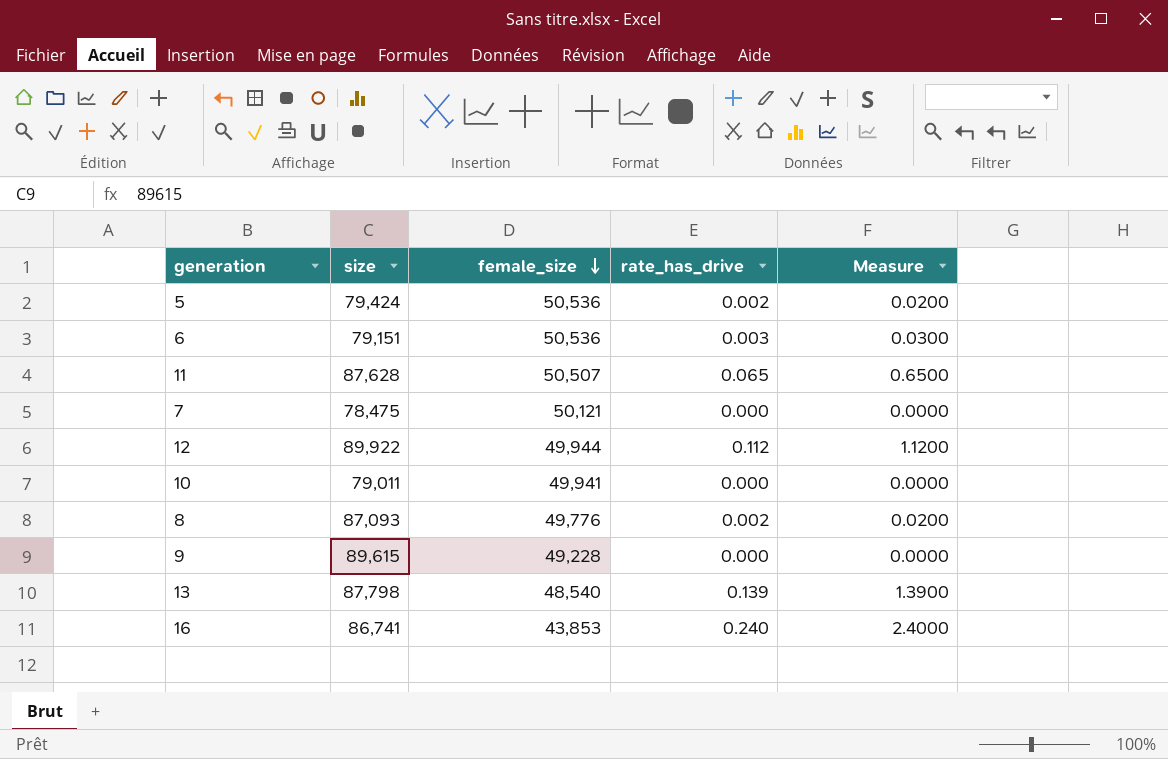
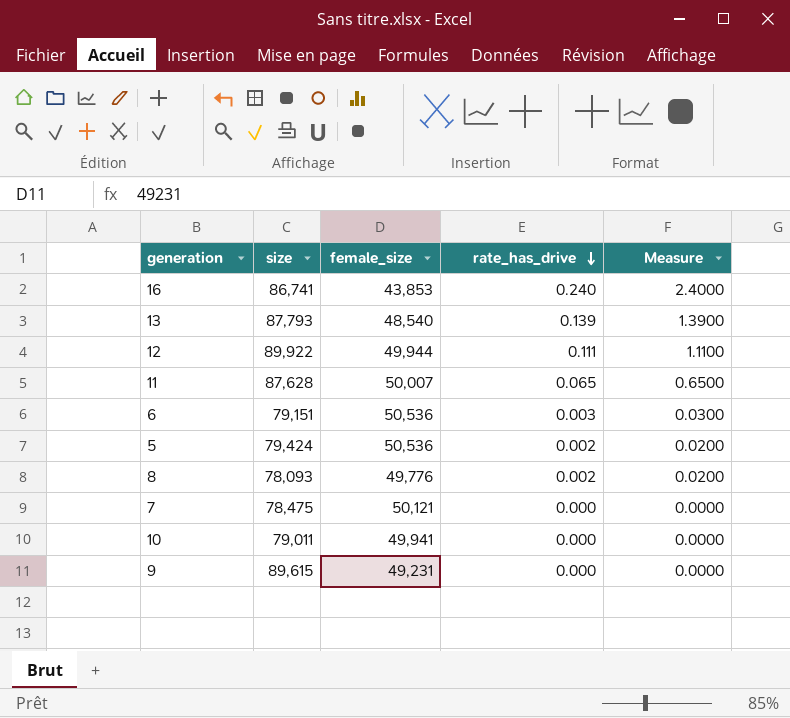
row order: female_size descending -> rate_has_drive descending
13 | size: 87,798 -> 87,793
12 | rate_has_drive: 0.112 -> 0.111
12 | Measure: 1.1200 -> 1.1100
11 | female_size: 50,507 -> 50,007
8 | size: 87,093 -> 78,093
9 | female_size: 49,228 -> 49,231

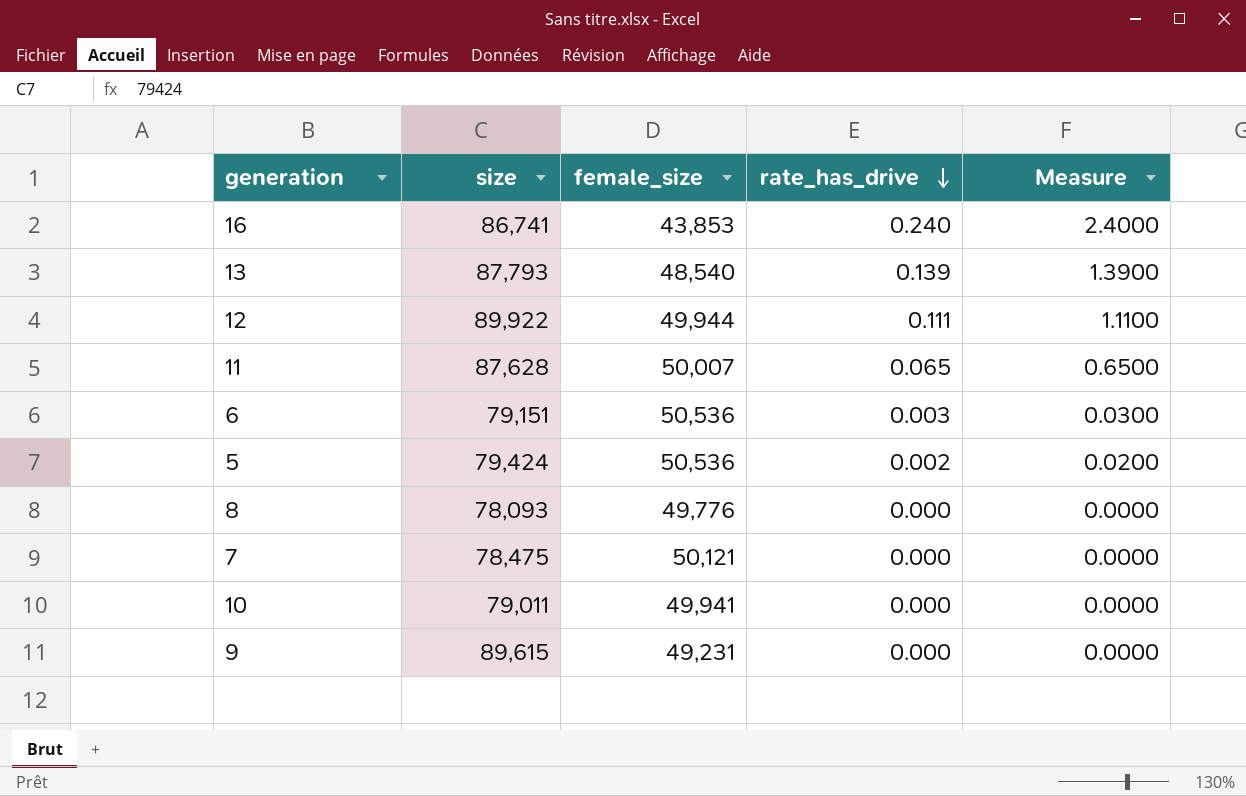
8 | rate_has_drive: 0.002 -> 0.000
8 | Measure: 0.0200 -> 0.0000

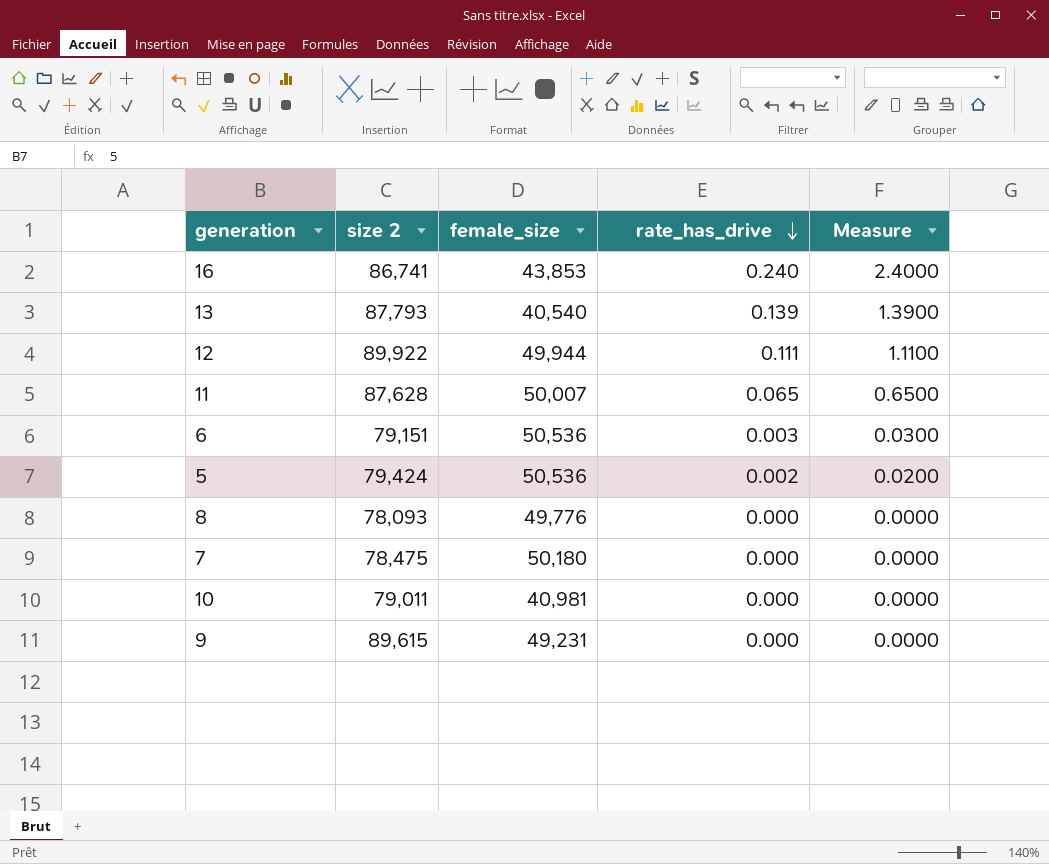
column name: size -> size 2
13 | female_size: 48,540 -> 40,540
7 | female_size: 50,121 -> 50,180
10 | female_size: 49,941 -> 40,981

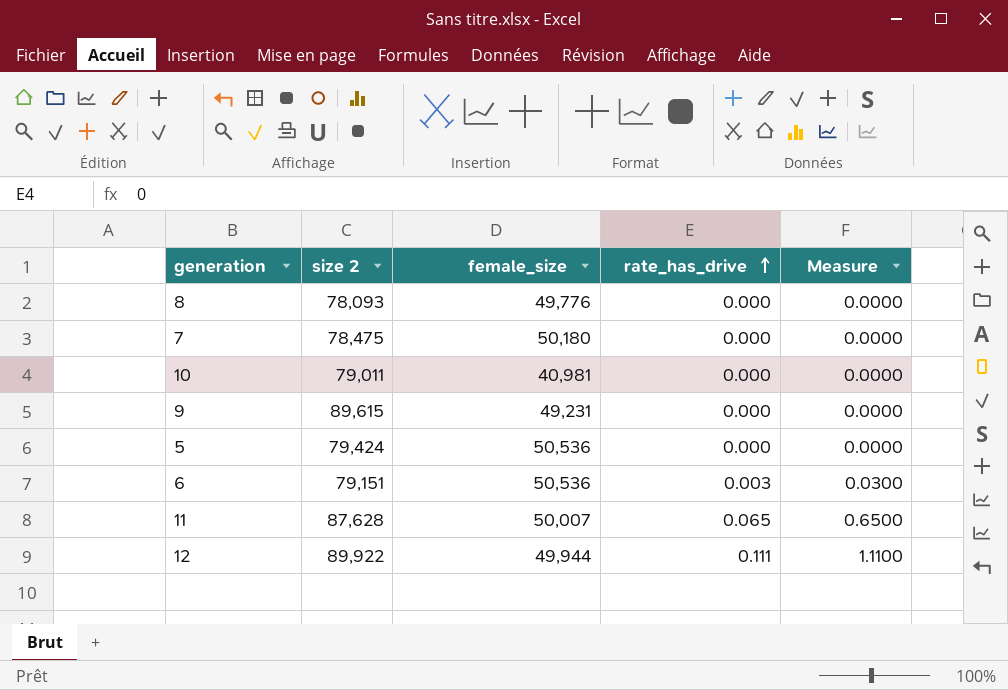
row order: rate_has_drive descending -> rate_has_drive ascending
row 16: 86,741 | 43,853 | 0.240 | 2.4000 -> none
row 13: 87,793 | 40,540 | 0.139 | 1.3900 -> none
5 | rate_has_drive: 0.002 -> 0.000
5 | Measure: 0.0200 -> 0.0000

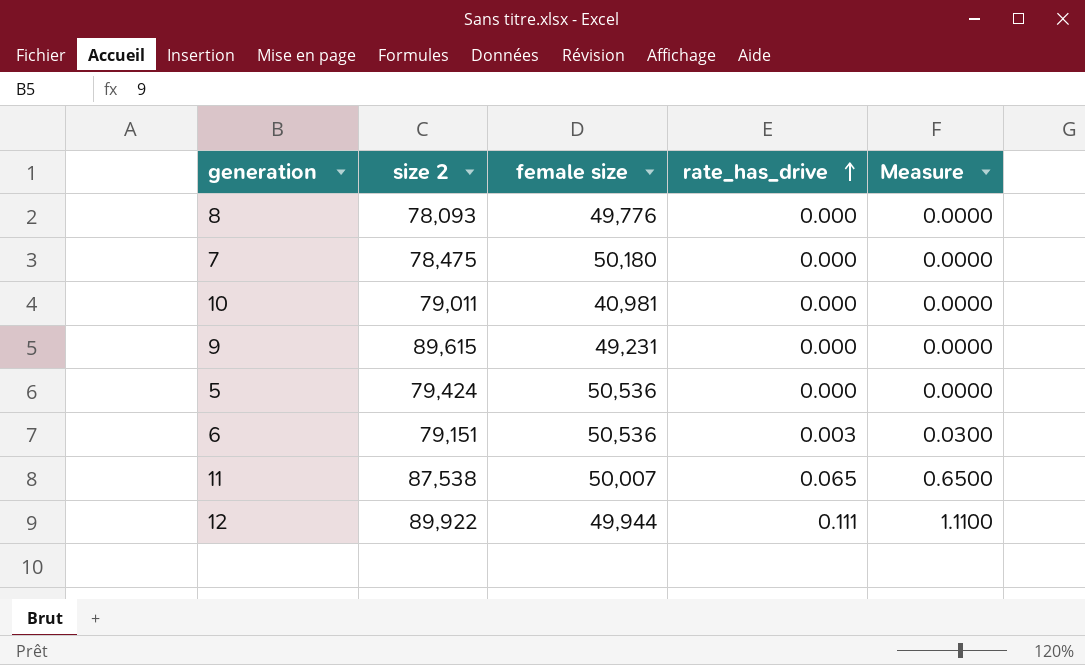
column name: female_size -> female size
11 | size 2: 87,628 -> 87,538

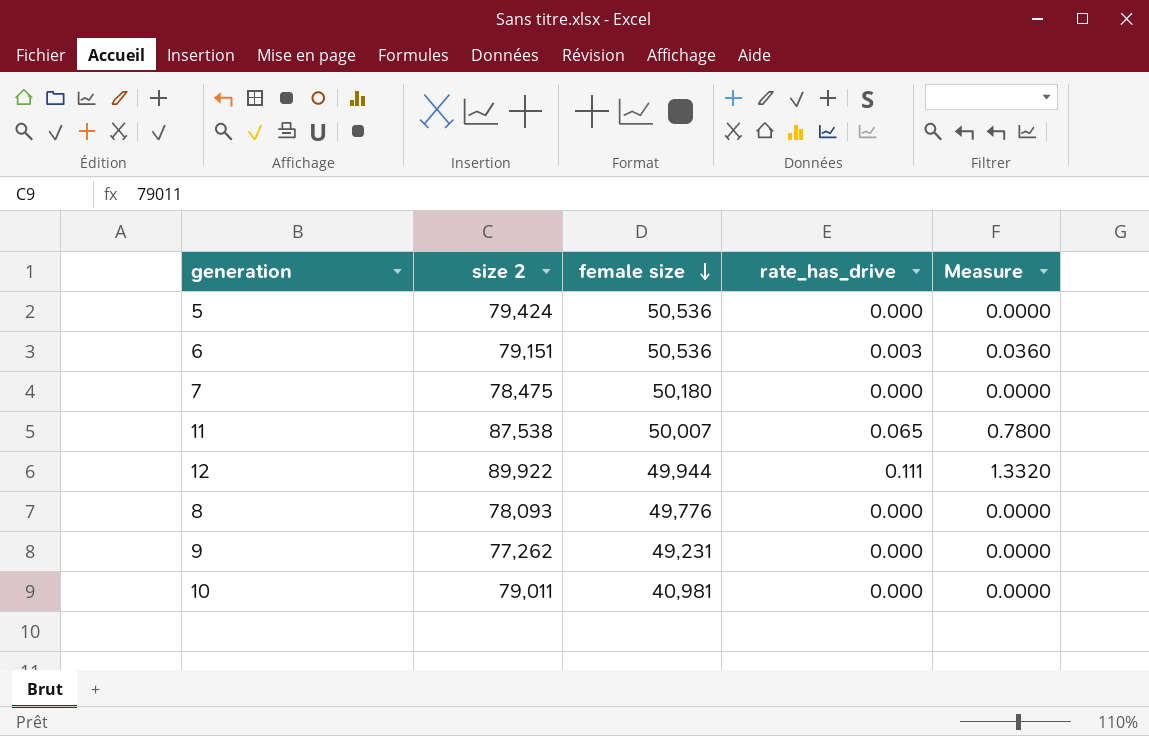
row order: rate_has_drive ascending -> female size descending
column Measure | formula: [rate_has_drive] * 10 -> [rate_has_drive] * 12
9 | size 2: 89,615 -> 77,262

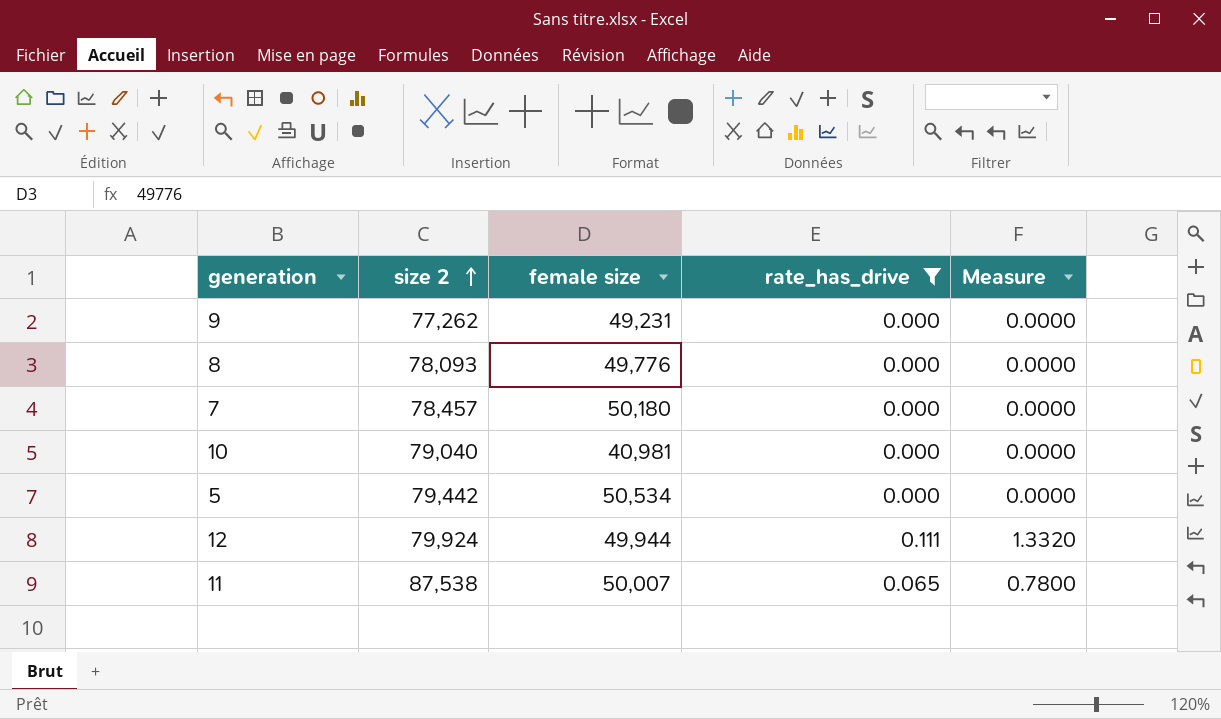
filter: none -> rate_has_drive != 0.003
row order: female size descending -> size 2 ascending
7 | size 2: 78,475 -> 78,457
10 | size 2: 79,011 -> 79,040
5 | size 2: 79,424 -> 79,442
5 | female size: 50,536 -> 50,534
12 | size 2: 89,922 -> 79,924

